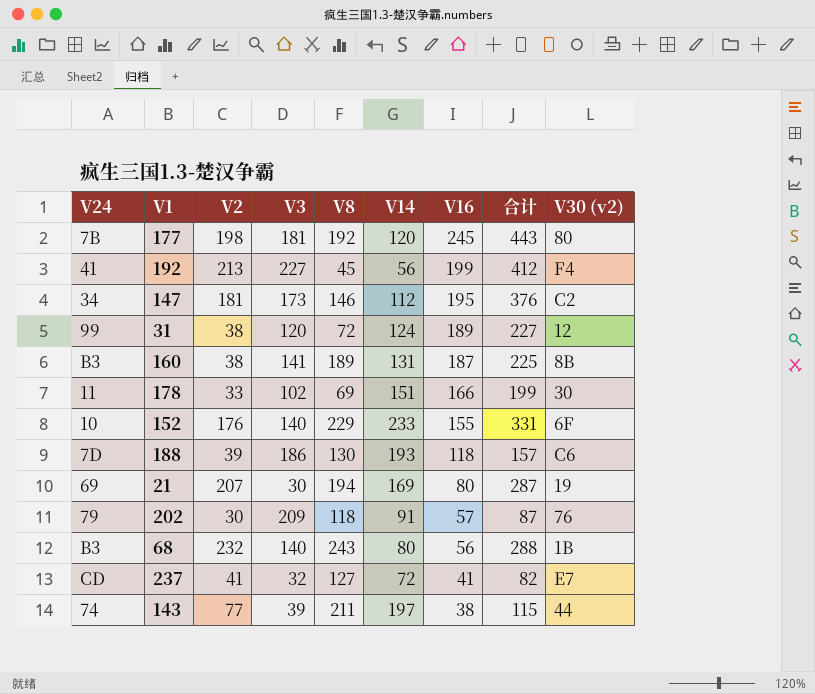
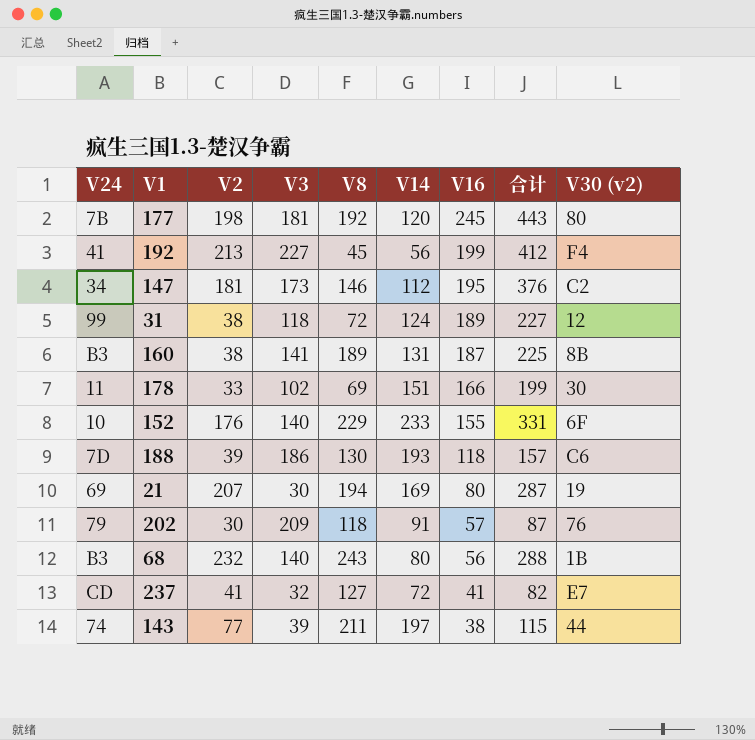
31 | V3: 120 -> 118

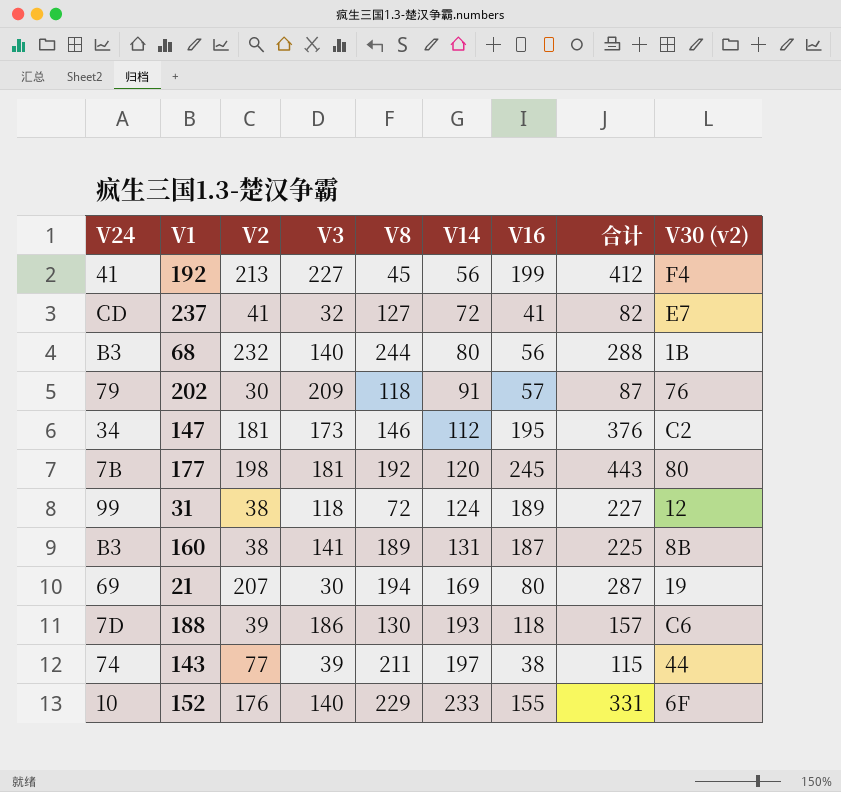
row order: V16 descending -> V14 ascending
row 178: 11 | 33 | 102 | 69 | 151 | 166 | 199 | 30 -> none
68 | V8: 243 -> 244

